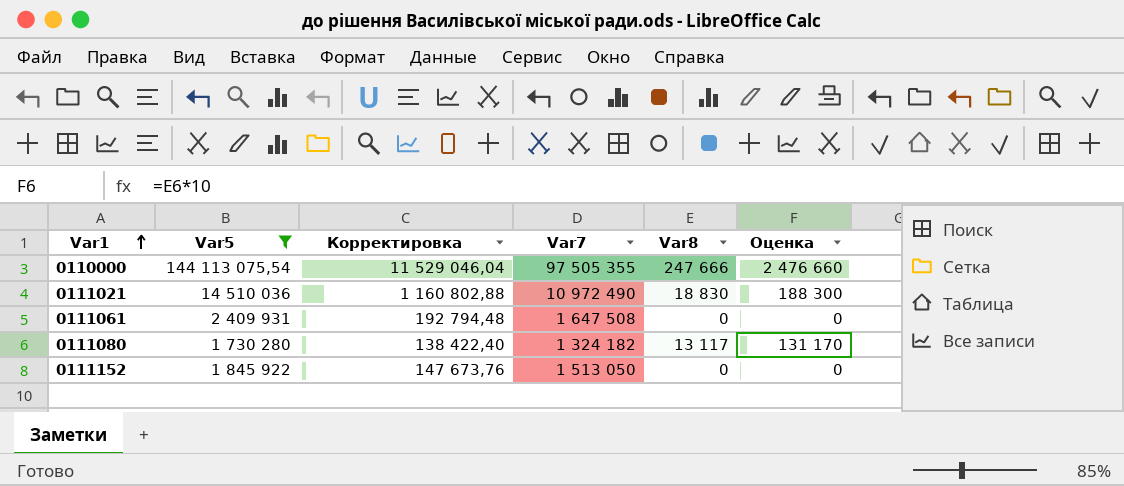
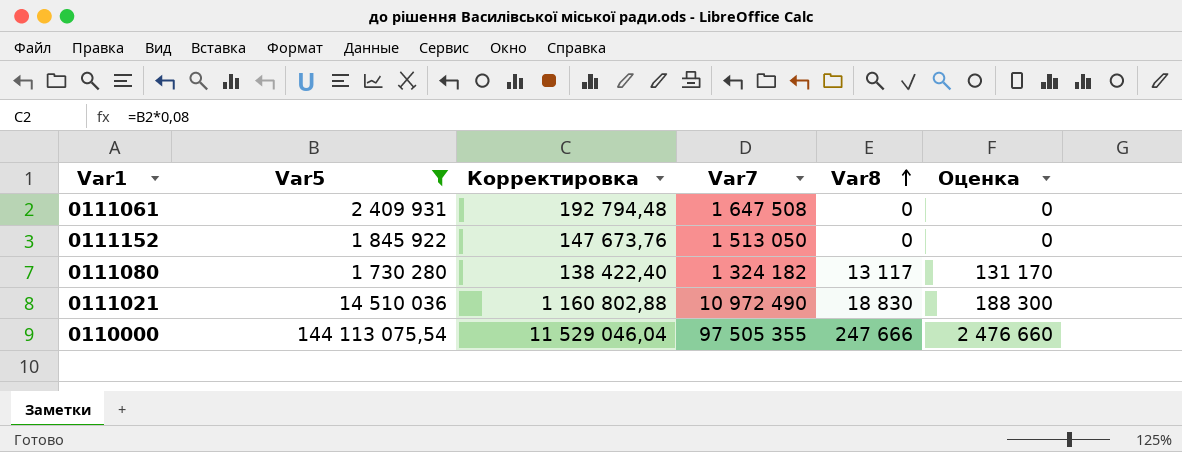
row order: Var1 ascending -> Var8 ascending

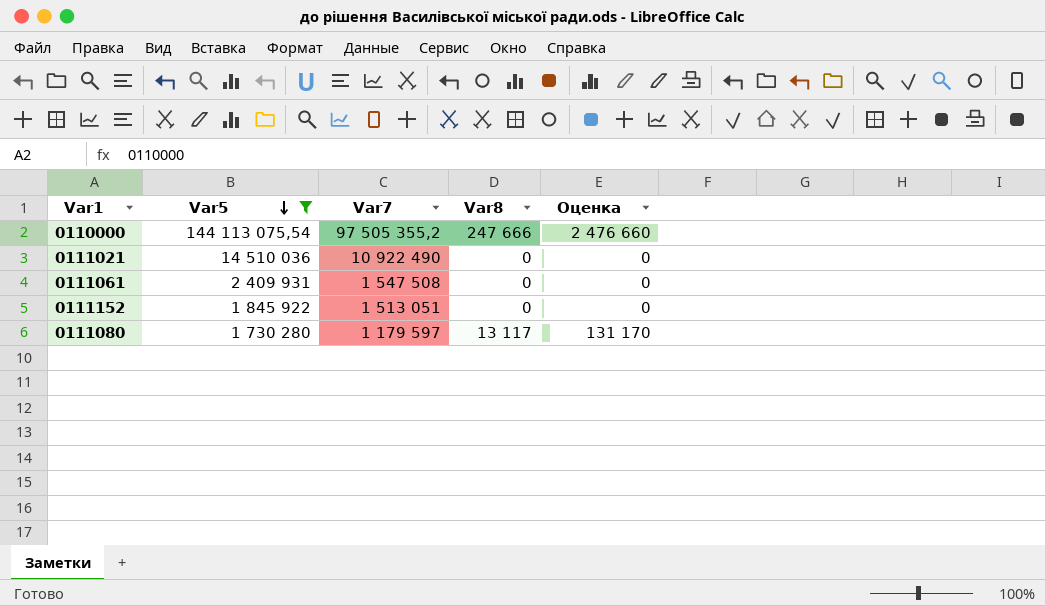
row order: Var8 ascending -> Var5 descending
column Корректировка | formula: [Var5] * 0,08 -> none
0110000 | Var7: 97 505 355 -> 97 505 355,2
0111021 | Var7: 10 972 490 -> 10 922 490
0111021 | Var8: 18 830 -> 0
0111021 | Оценка: 188 300 -> 0
0111061 | Var7: 1 647 508 -> 1 547 508
0111152 | Var7: 1 513 050 -> 1 513 051
0111080 | Var7: 1 324 182 -> 1 179 597

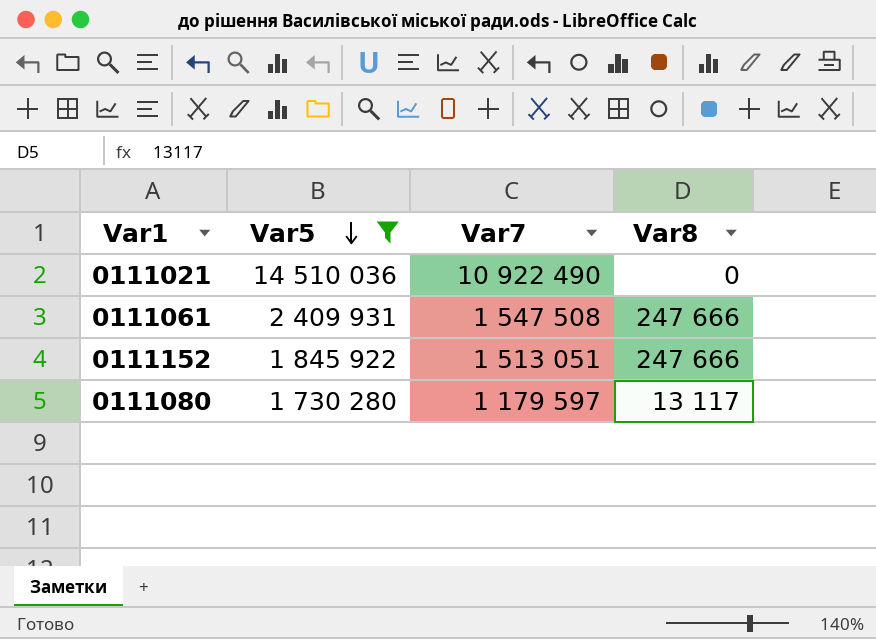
column Оценка | formula: [Var8] * 10 -> none
row 0110000: 144 113 075,54 | 97 505 355,2 | 247 666 | 2 476 660 -> none
0111061 | Var8: 0 -> 247 666
0111152 | Var8: 0 -> 247 666

